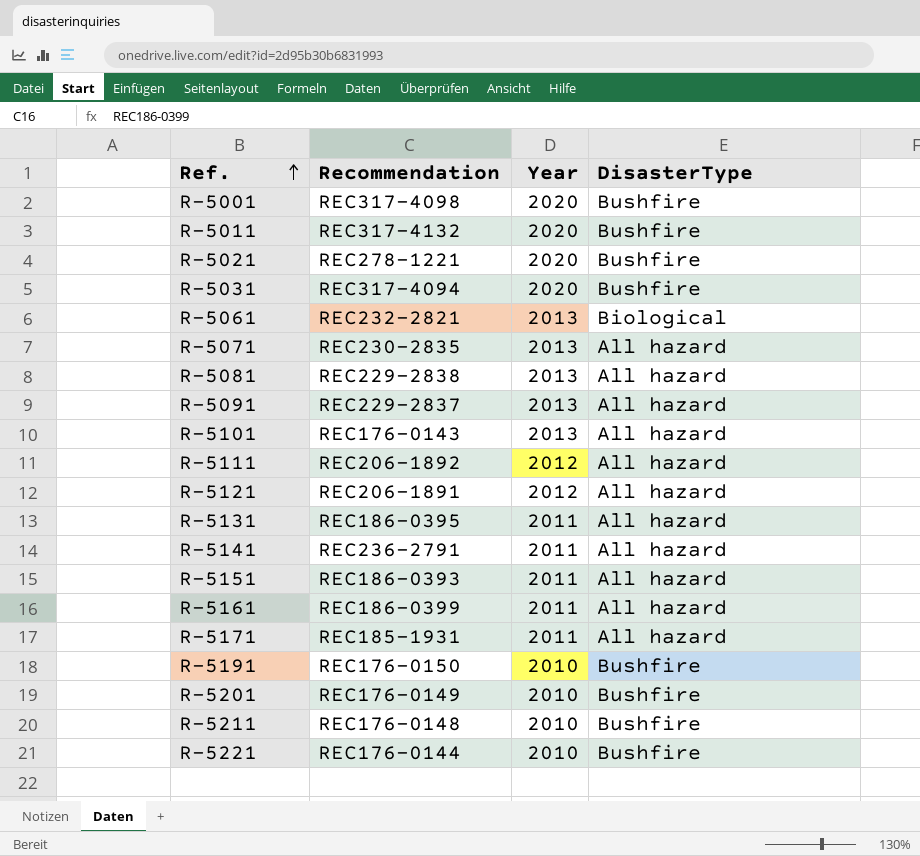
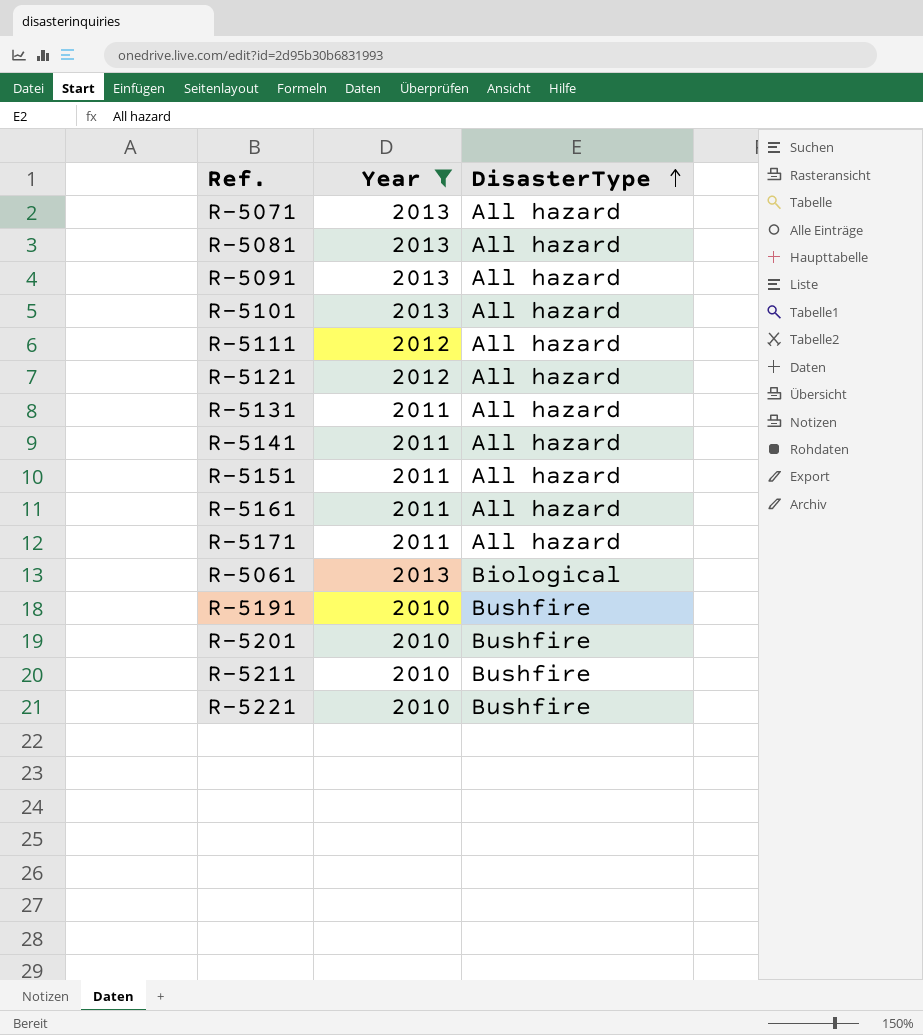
filter: none -> Year != 2020
row order: Ref. ascending -> DisasterType ascending
column Recommendation | position: 2 -> none

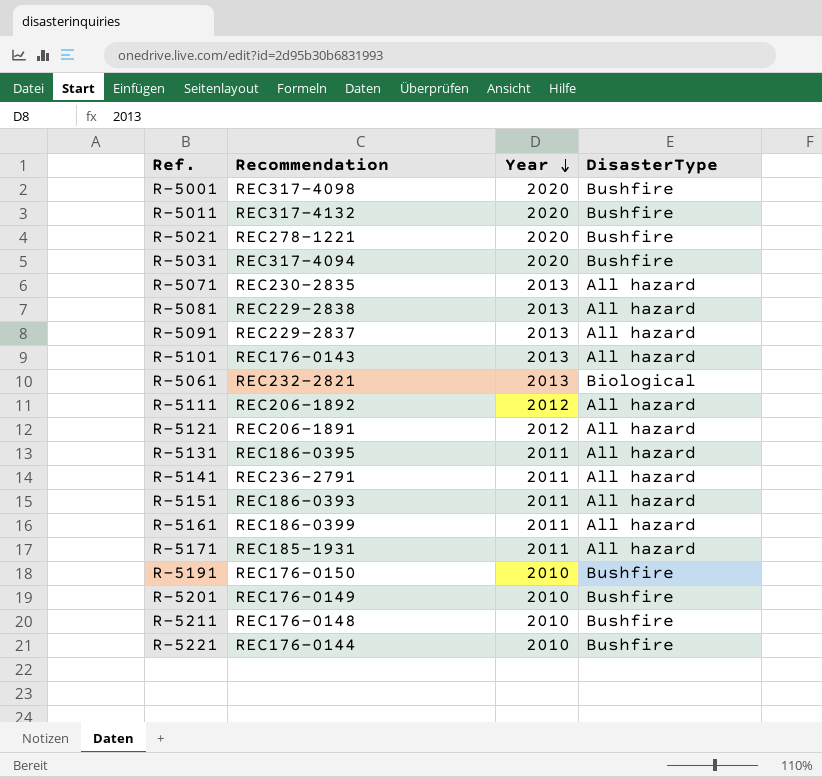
filter: Year != 2020 -> none
row order: DisasterType ascending -> Year descending
column Recommendation | position: none -> 2

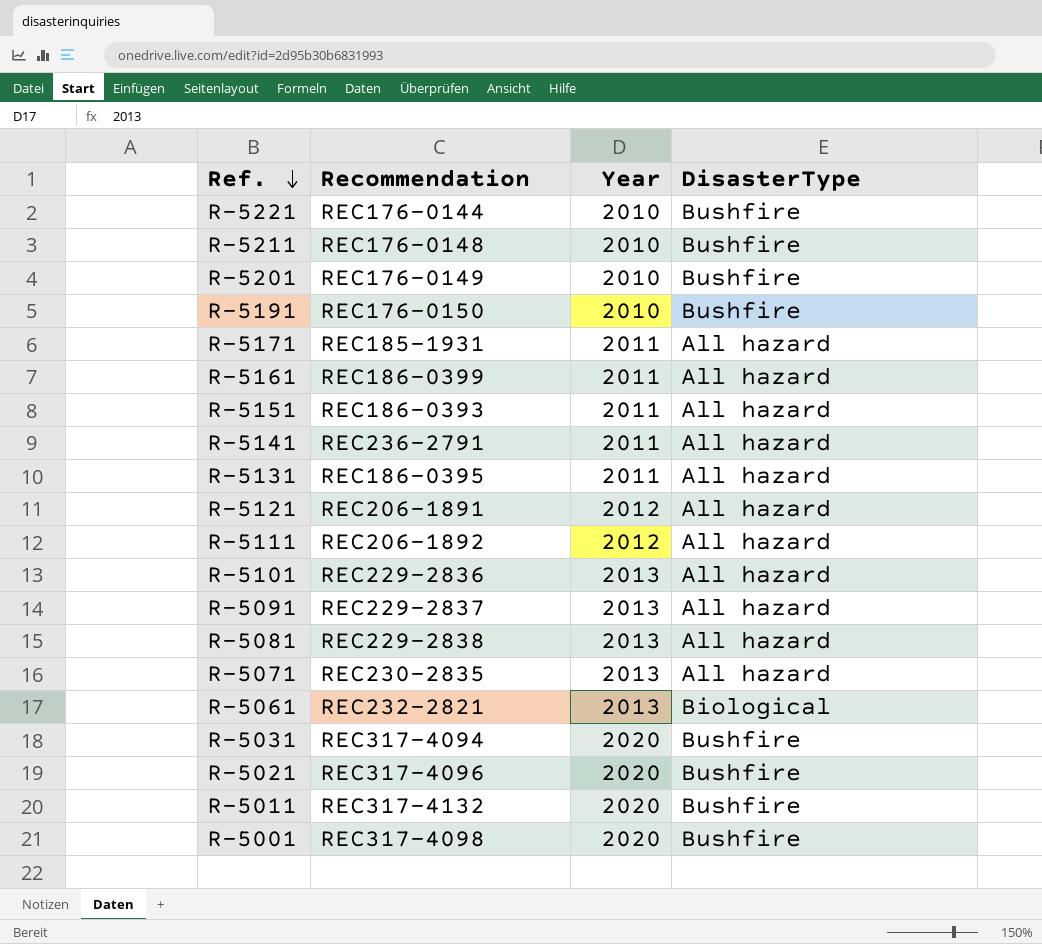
row order: Year descending -> Ref. descending
R-5101 | Recommendation: REC176-0143 -> REC229-2836
R-5021 | Recommendation: REC278-1221 -> REC317-4096

